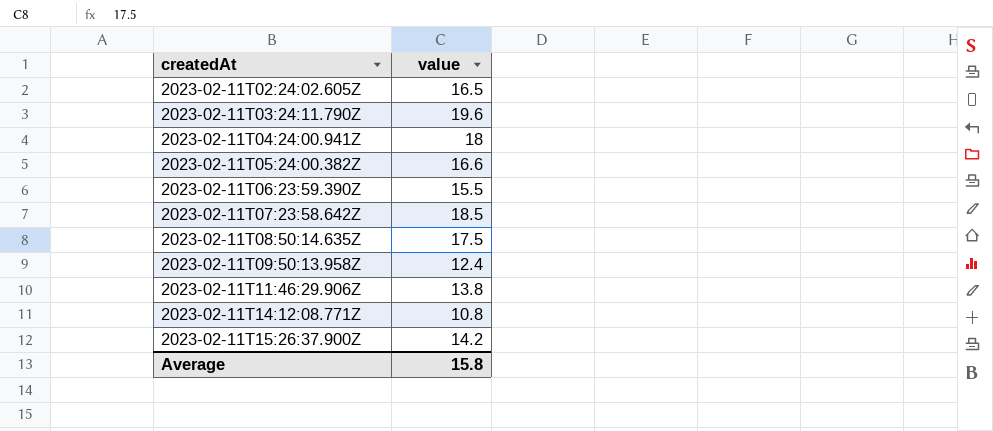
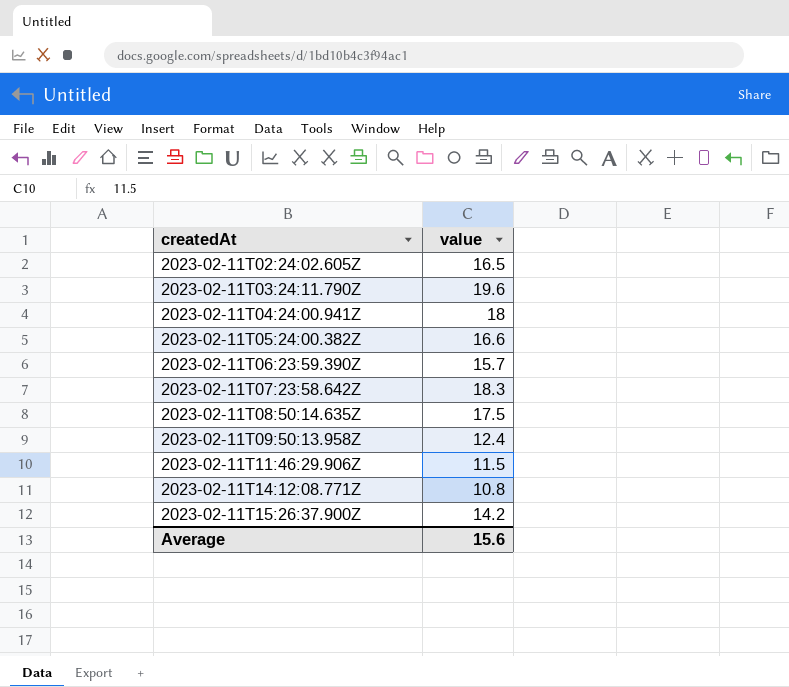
2023-02-11T06:23:59.390Z | value: 15.5 -> 15.7
2023-02-11T07:23:58.642Z | value: 18.5 -> 18.3
2023-02-11T11:46:29.906Z | value: 13.8 -> 11.5
Average | value: 15.8 -> 15.6

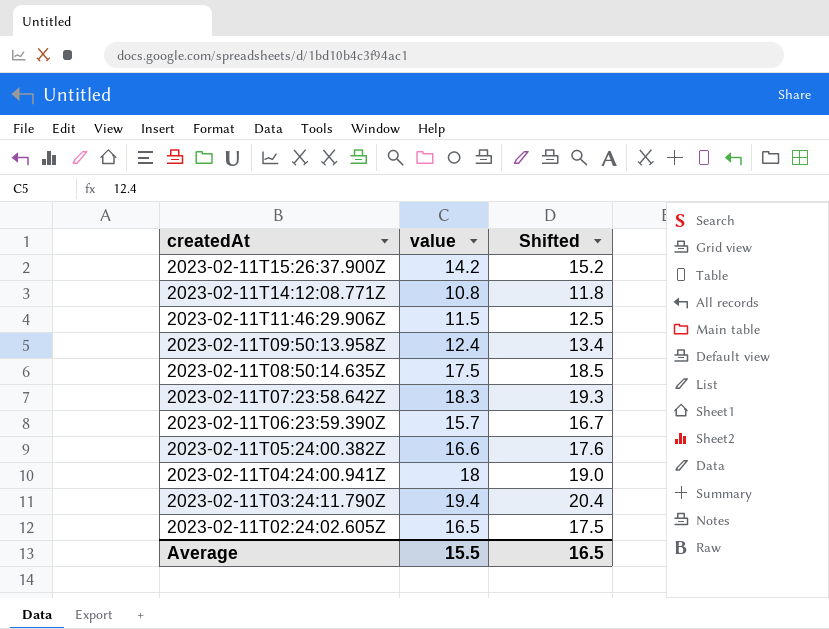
row order: createdAt ascending -> createdAt descending
column Shifted | formula: none -> [value] + 1
2023-02-11T03:24:11.790Z | value: 19.6 -> 19.4
Average | value: 15.6 -> 15.5

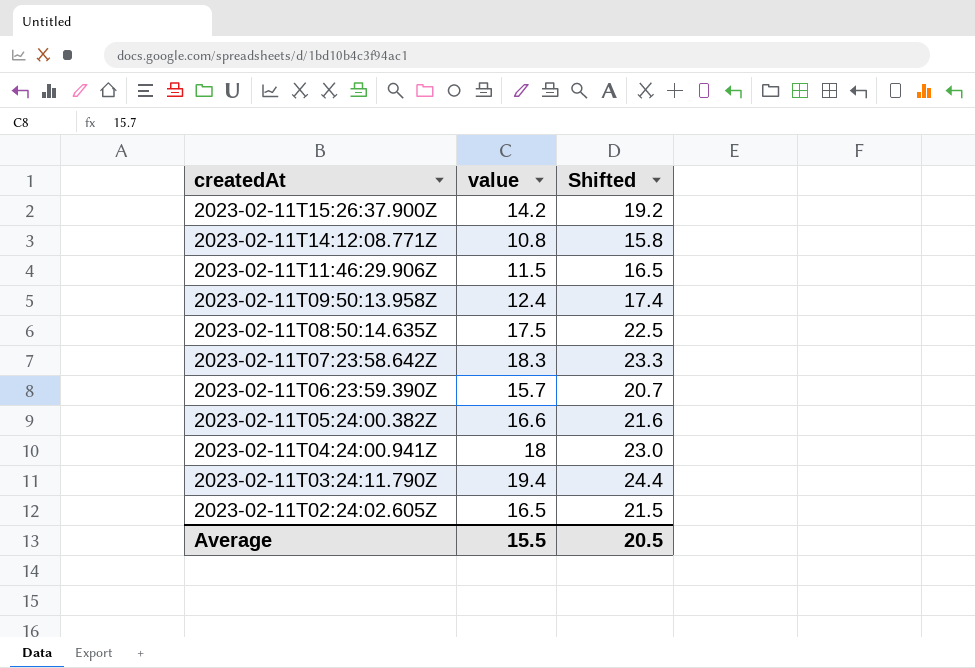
column Shifted | formula: [value] + 1 -> [value] + 5
Average | Shifted: 16.5 -> 20.5

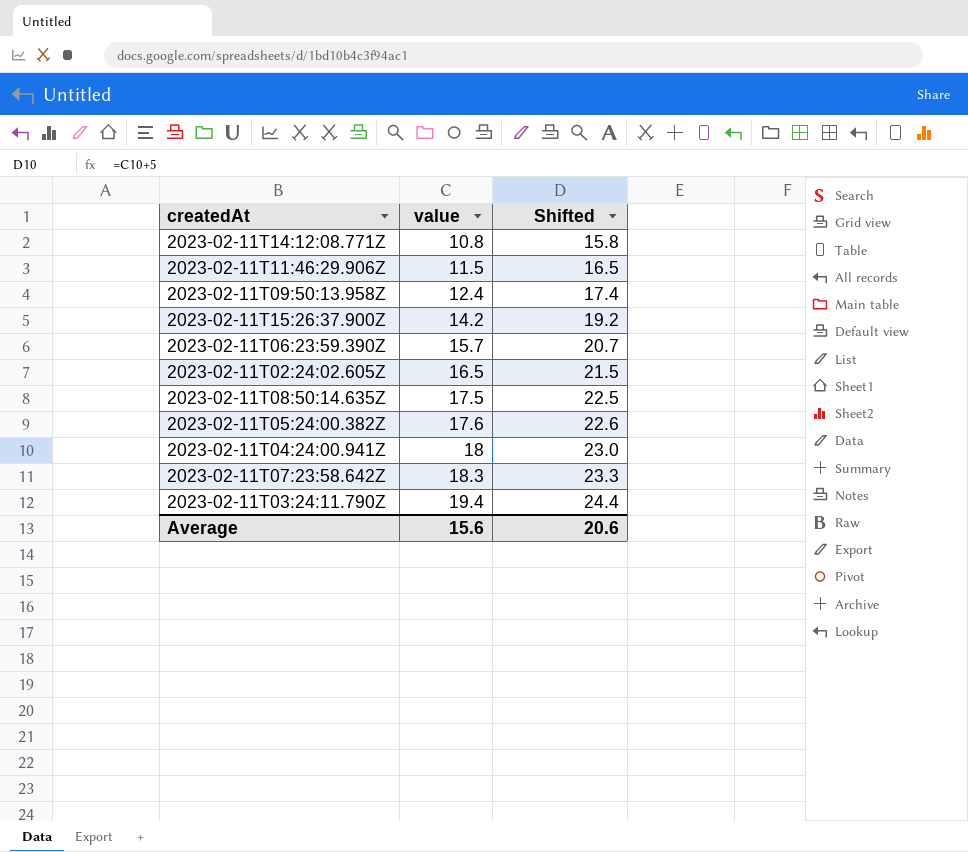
row order: createdAt descending -> value ascending
2023-02-11T05:24:00.382Z | value: 16.6 -> 17.6
2023-02-11T05:24:00.382Z | Shifted: 21.6 -> 22.6
Average | value: 15.5 -> 15.6
Average | Shifted: 20.5 -> 20.6

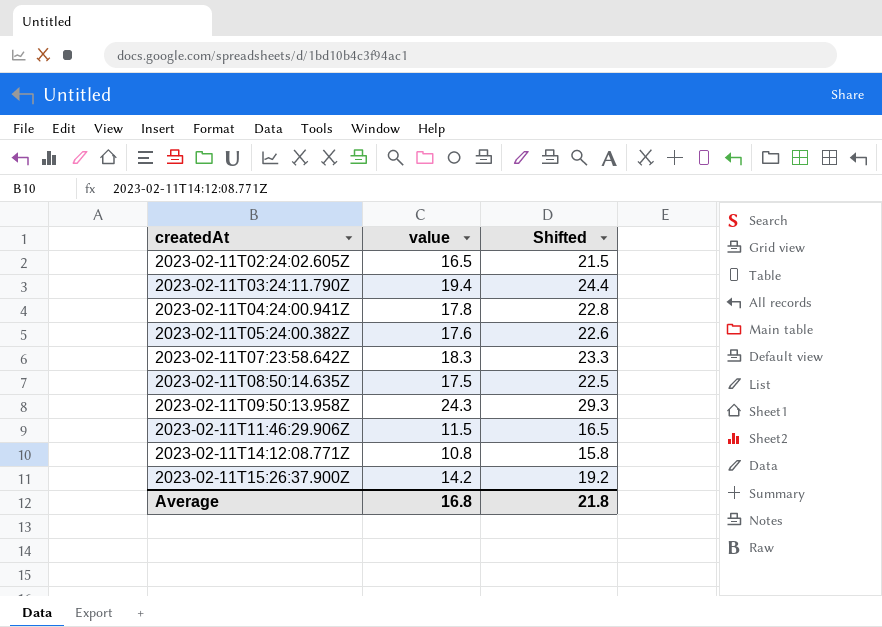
row order: value ascending -> createdAt ascending
row 2023-02-11T06:23:59.390Z: 15.7 | 20.7 -> none
2023-02-11T04:24:00.941Z | value: 18 -> 17.8
2023-02-11T04:24:00.941Z | Shifted: 23.0 -> 22.8
2023-02-11T09:50:13.958Z | value: 12.4 -> 24.3
2023-02-11T09:50:13.958Z | Shifted: 17.4 -> 29.3
Average | value: 15.6 -> 16.8
Average | Shifted: 20.6 -> 21.8

